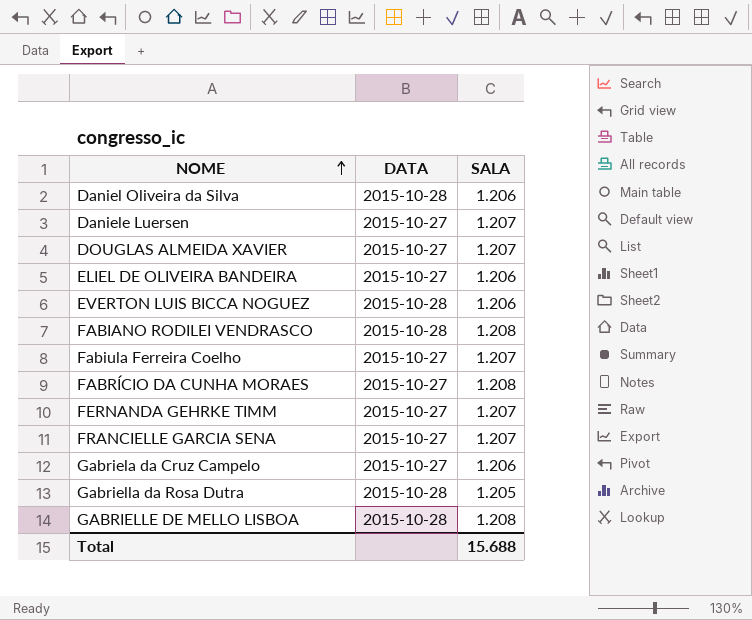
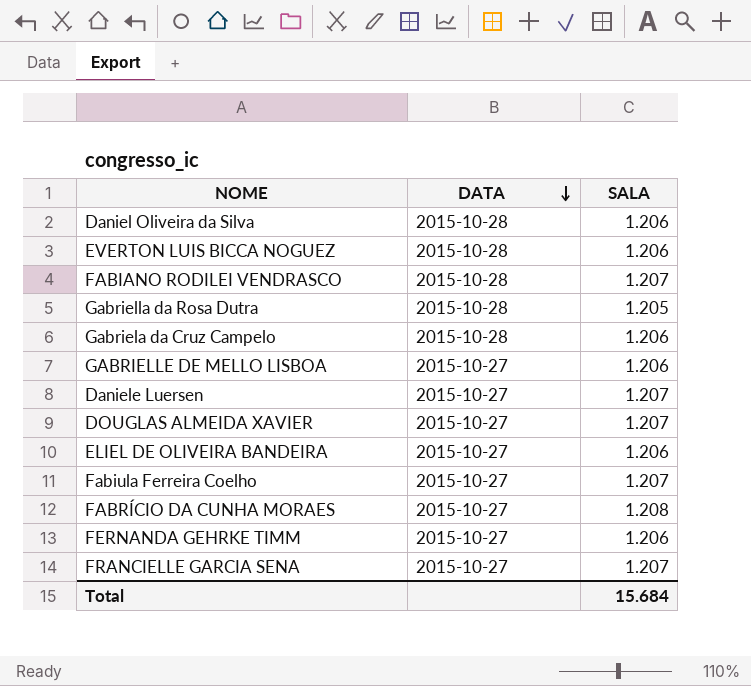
row order: NOME ascending -> DATA descending
FABIANO RODILEI VENDRASCO | SALA: 1.208 -> 1.207
Gabriela da Cruz Campelo | DATA: 2015-10-27 -> 2015-10-28
GABRIELLE DE MELLO LISBOA | DATA: 2015-10-28 -> 2015-10-27
GABRIELLE DE MELLO LISBOA | SALA: 1.208 -> 1.206
FERNANDA GEHRKE TIMM | SALA: 1.207 -> 1.206
Total | SALA: 15.688 -> 15.684

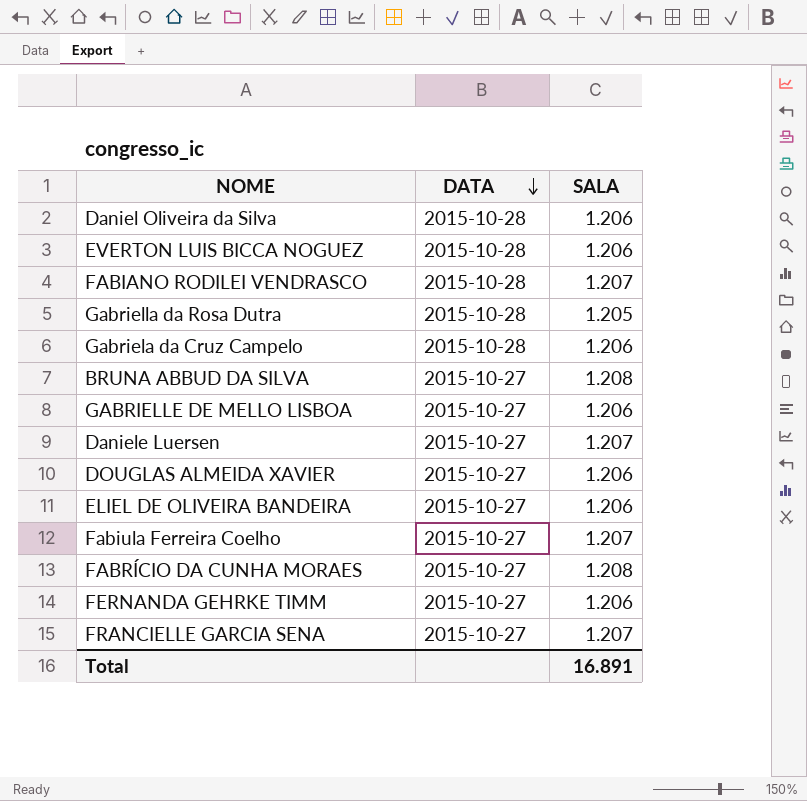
row BRUNA ABBUD DA SILVA: none -> 2015-10-27 | 1.208
DOUGLAS ALMEIDA XAVIER | SALA: 1.207 -> 1.206
Total | SALA: 15.684 -> 16.891

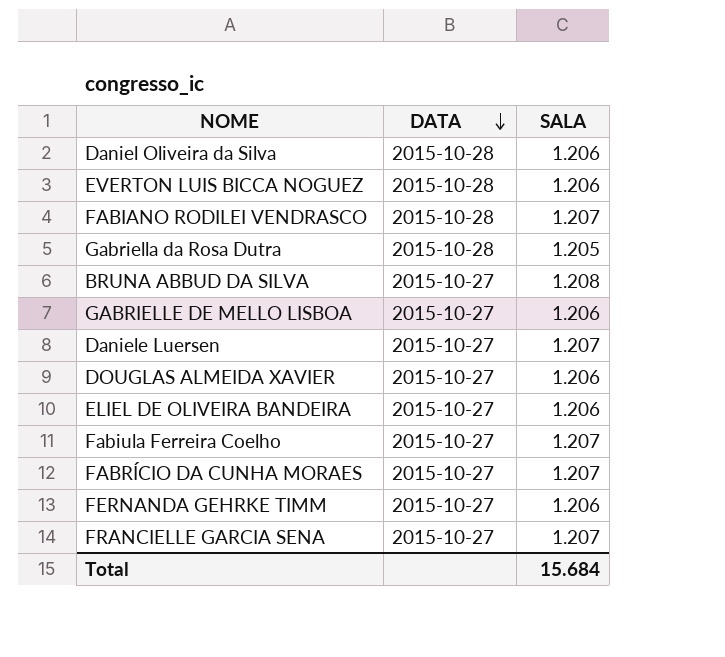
row Gabriela da Cruz Campelo: 2015-10-28 | 1.206 -> none
FABRÍCIO DA CUNHA MORAES | SALA: 1.208 -> 1.207
Total | SALA: 16.891 -> 15.684

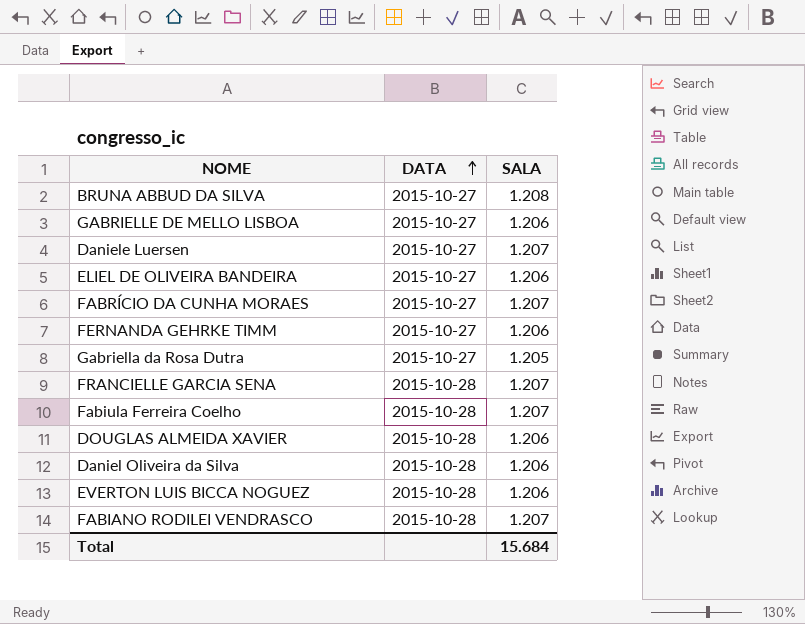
row order: DATA descending -> DATA ascending
Gabriella da Rosa Dutra | DATA: 2015-10-28 -> 2015-10-27
FRANCIELLE GARCIA SENA | DATA: 2015-10-27 -> 2015-10-28
Fabiula Ferreira Coelho | DATA: 2015-10-27 -> 2015-10-28
DOUGLAS ALMEIDA XAVIER | DATA: 2015-10-27 -> 2015-10-28

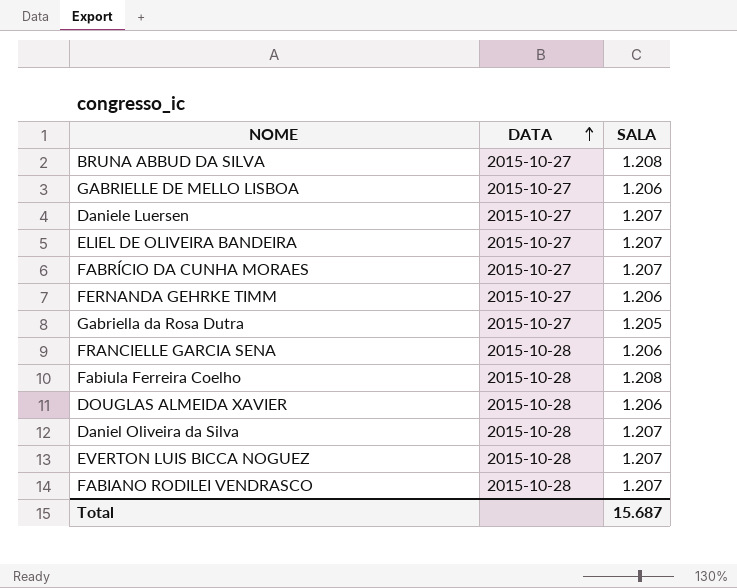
ELIEL DE OLIVEIRA BANDEIRA | SALA: 1.206 -> 1.207
FRANCIELLE GARCIA SENA | SALA: 1.207 -> 1.206
Fabiula Ferreira Coelho | SALA: 1.207 -> 1.208
Daniel Oliveira da Silva | SALA: 1.206 -> 1.207
EVERTON LUIS BICCA NOGUEZ | SALA: 1.206 -> 1.207
Total | SALA: 15.684 -> 15.687

